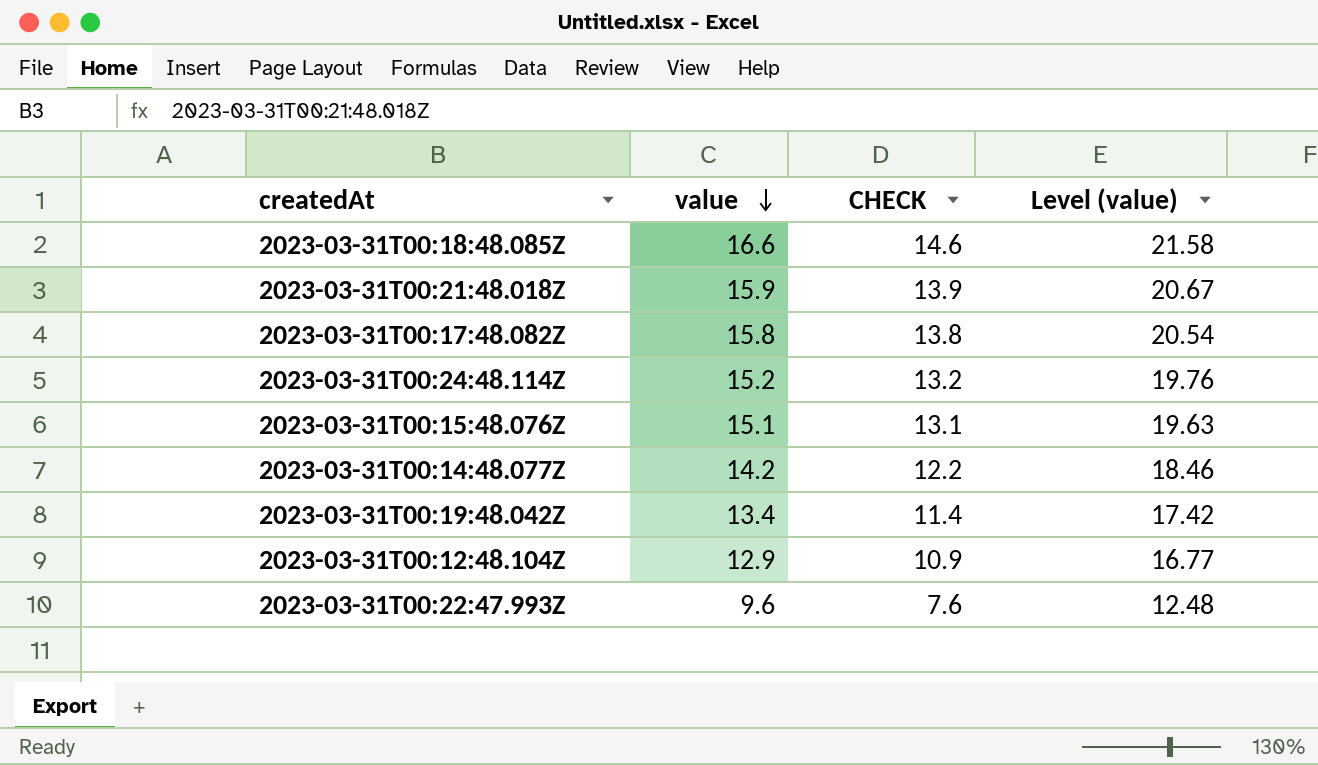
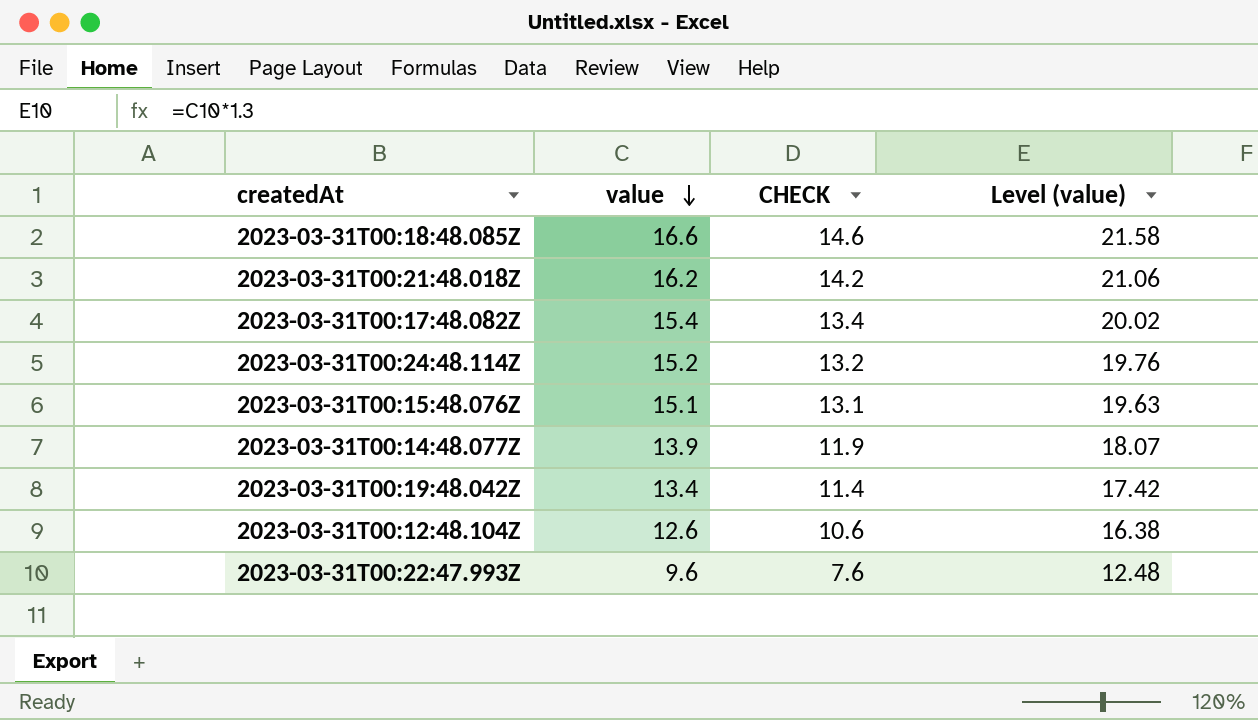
2023-03-31T00:21:48.018Z | value: 15.9 -> 16.2
2023-03-31T00:21:48.018Z | CHECK: 13.9 -> 14.2
2023-03-31T00:21:48.018Z | Level (value): 20.67 -> 21.06
2023-03-31T00:17:48.082Z | value: 15.8 -> 15.4
2023-03-31T00:17:48.082Z | CHECK: 13.8 -> 13.4
2023-03-31T00:17:48.082Z | Level (value): 20.54 -> 20.02
2023-03-31T00:14:48.077Z | value: 14.2 -> 13.9
2023-03-31T00:14:48.077Z | CHECK: 12.2 -> 11.9
2023-03-31T00:14:48.077Z | Level (value): 18.46 -> 18.07
2023-03-31T00:12:48.104Z | value: 12.9 -> 12.6
2023-03-31T00:12:48.104Z | CHECK: 10.9 -> 10.6
2023-03-31T00:12:48.104Z | Level (value): 16.77 -> 16.38

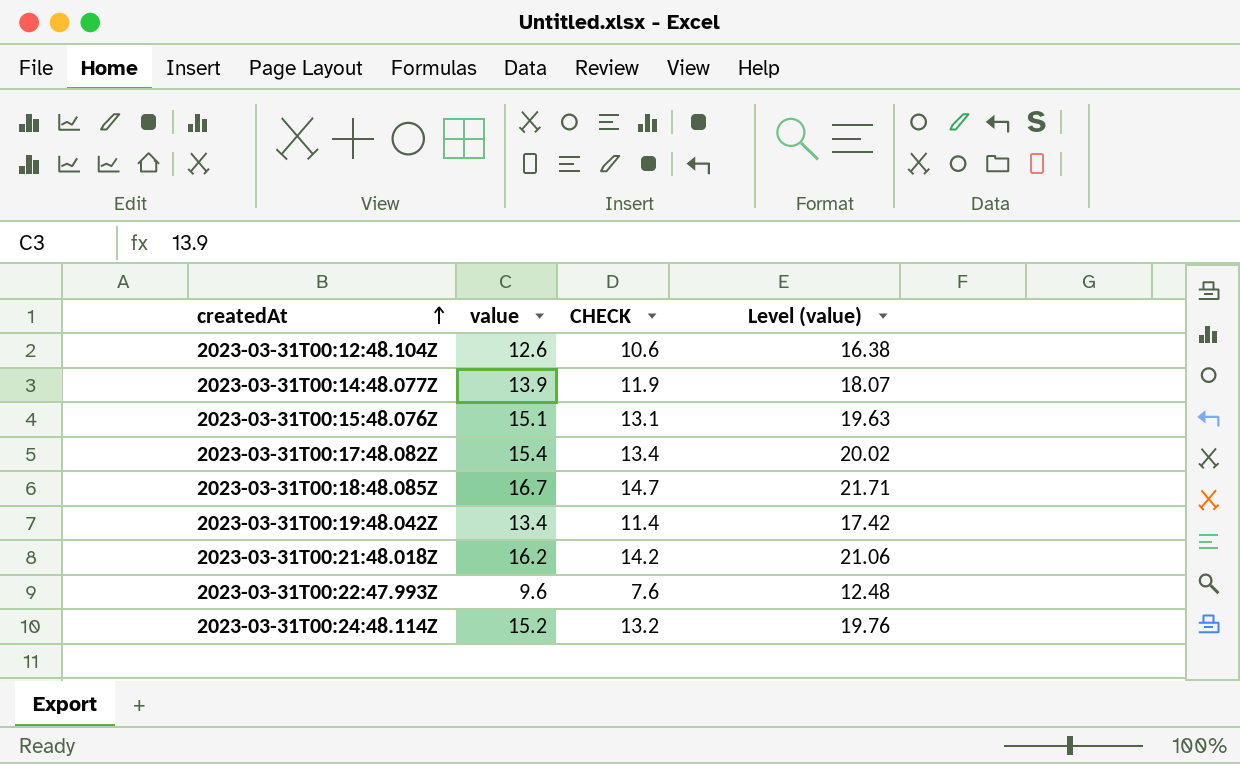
row order: value descending -> createdAt ascending
2023-03-31T00:18:48.085Z | value: 16.6 -> 16.7
2023-03-31T00:18:48.085Z | CHECK: 14.6 -> 14.7
2023-03-31T00:18:48.085Z | Level (value): 21.58 -> 21.71

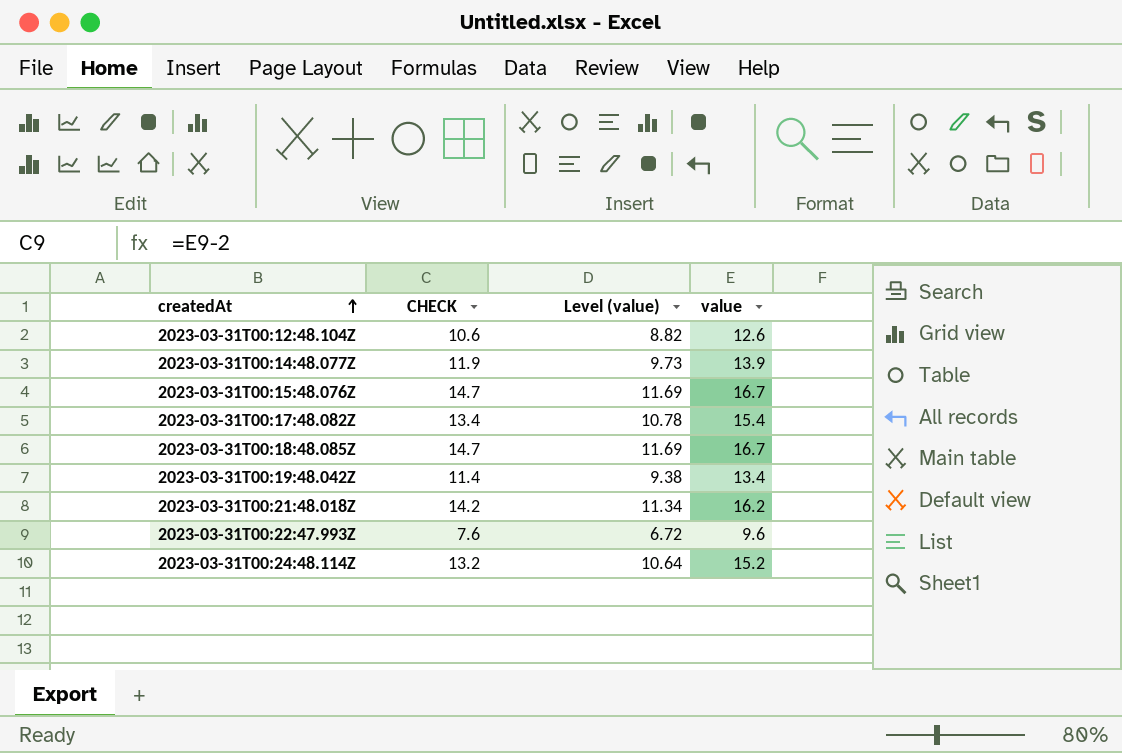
column Level (value) | formula: [value] * 1.3 -> [value] * 0.7
column value | position: 2 -> 4
2023-03-31T00:15:48.076Z | CHECK: 13.1 -> 14.7
2023-03-31T00:15:48.076Z | value: 15.1 -> 16.7

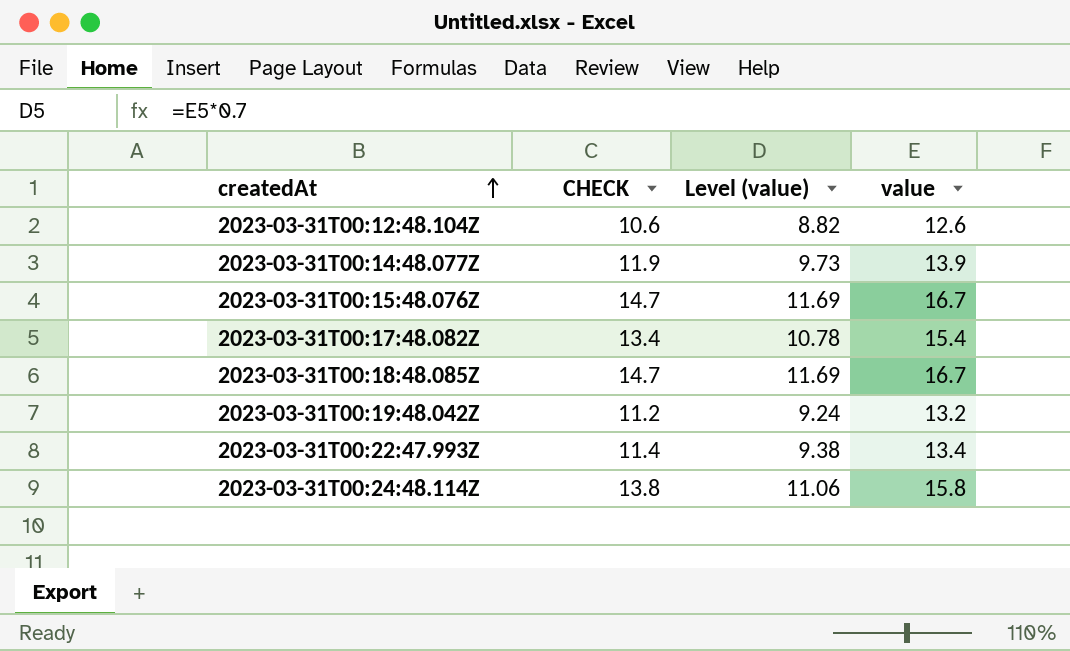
row 2023-03-31T00:21:48.018Z: 14.2 | 11.34 | 16.2 -> none
2023-03-31T00:19:48.042Z | CHECK: 11.4 -> 11.2
2023-03-31T00:19:48.042Z | Level (value): 9.38 -> 9.24
2023-03-31T00:19:48.042Z | value: 13.4 -> 13.2
2023-03-31T00:22:47.993Z | CHECK: 7.6 -> 11.4
2023-03-31T00:22:47.993Z | Level (value): 6.72 -> 9.38
2023-03-31T00:22:47.993Z | value: 9.6 -> 13.4
2023-03-31T00:24:48.114Z | CHECK: 13.2 -> 13.8
2023-03-31T00:24:48.114Z | Level (value): 10.64 -> 11.06
2023-03-31T00:24:48.114Z | value: 15.2 -> 15.8

